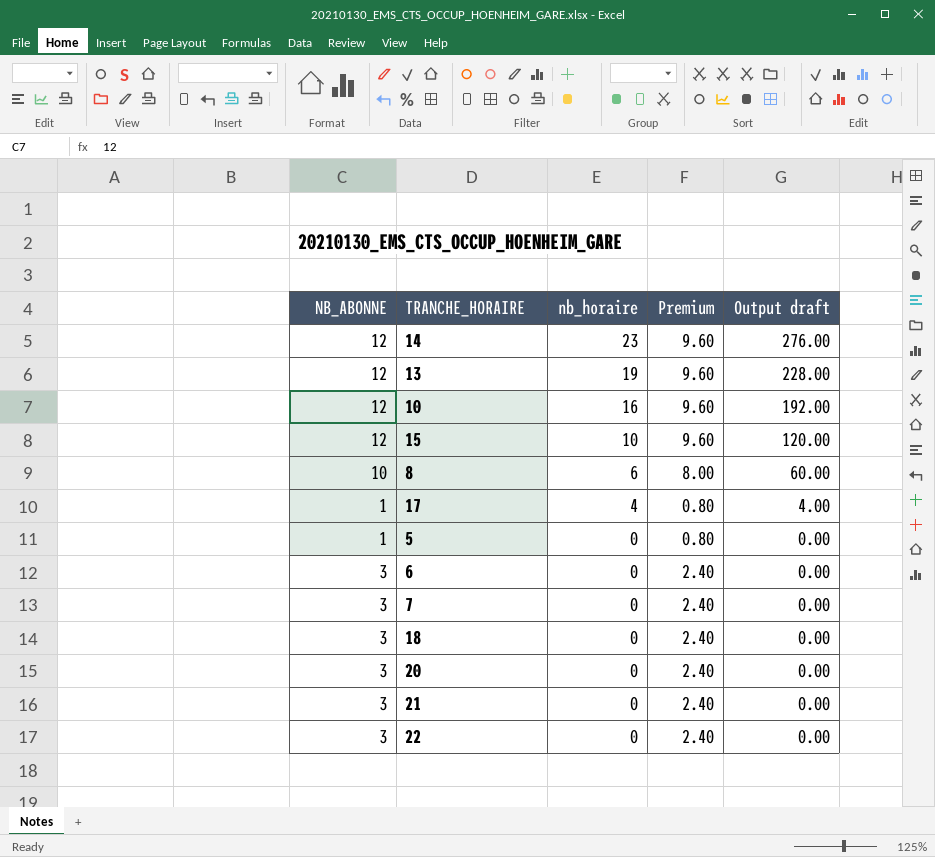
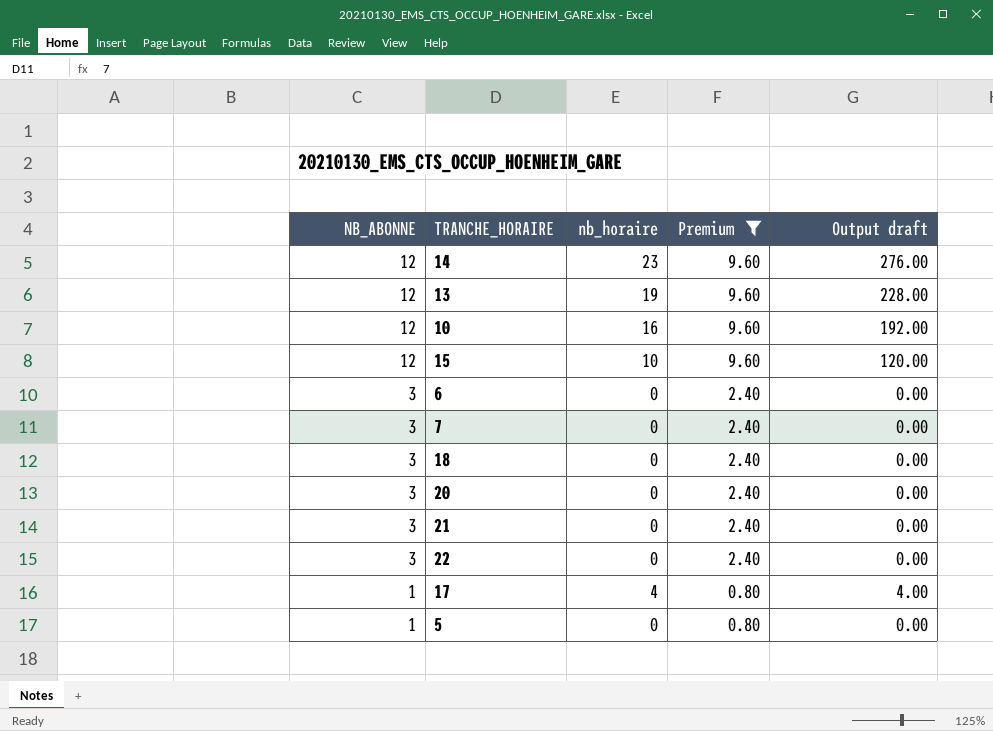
filter: none -> Premium != 8.00
row order: nb_horaire descending -> NB_ABONNE descending

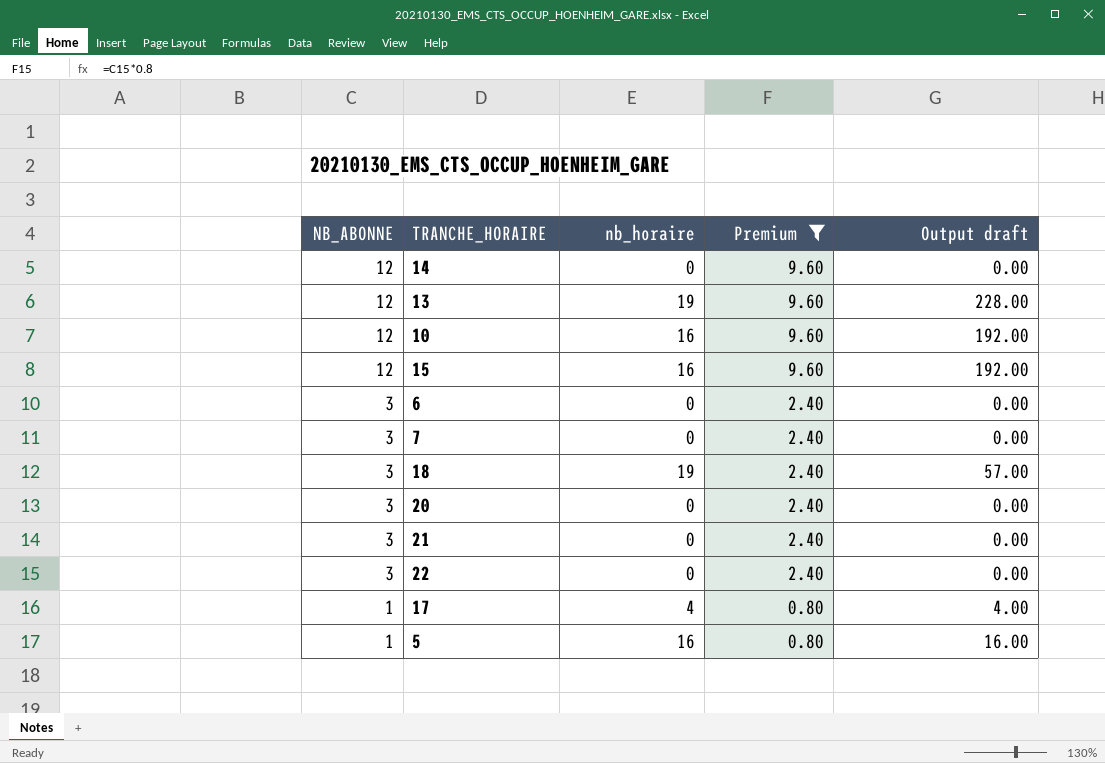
14 | nb_horaire: 23 -> 0
14 | Output draft: 276.00 -> 0.00
15 | nb_horaire: 10 -> 16
15 | Output draft: 120.00 -> 192.00
18 | nb_horaire: 0 -> 19
18 | Output draft: 0.00 -> 57.00
5 | nb_horaire: 0 -> 16
5 | Output draft: 0.00 -> 16.00

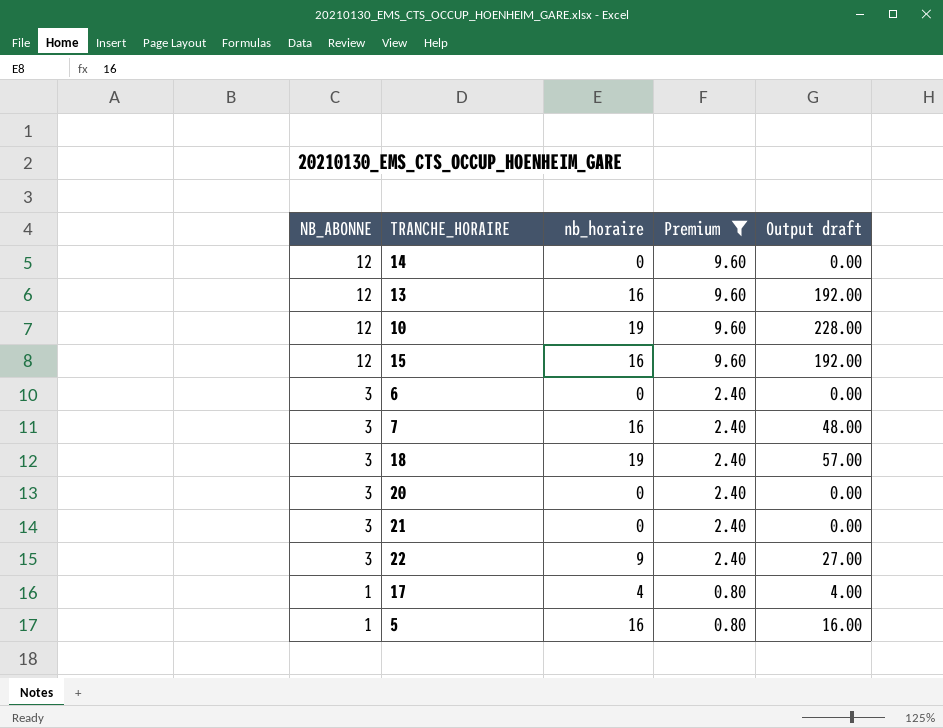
13 | nb_horaire: 19 -> 16
13 | Output draft: 228.00 -> 192.00
10 | nb_horaire: 16 -> 19
10 | Output draft: 192.00 -> 228.00
7 | nb_horaire: 0 -> 16
7 | Output draft: 0.00 -> 48.00
22 | nb_horaire: 0 -> 9
22 | Output draft: 0.00 -> 27.00

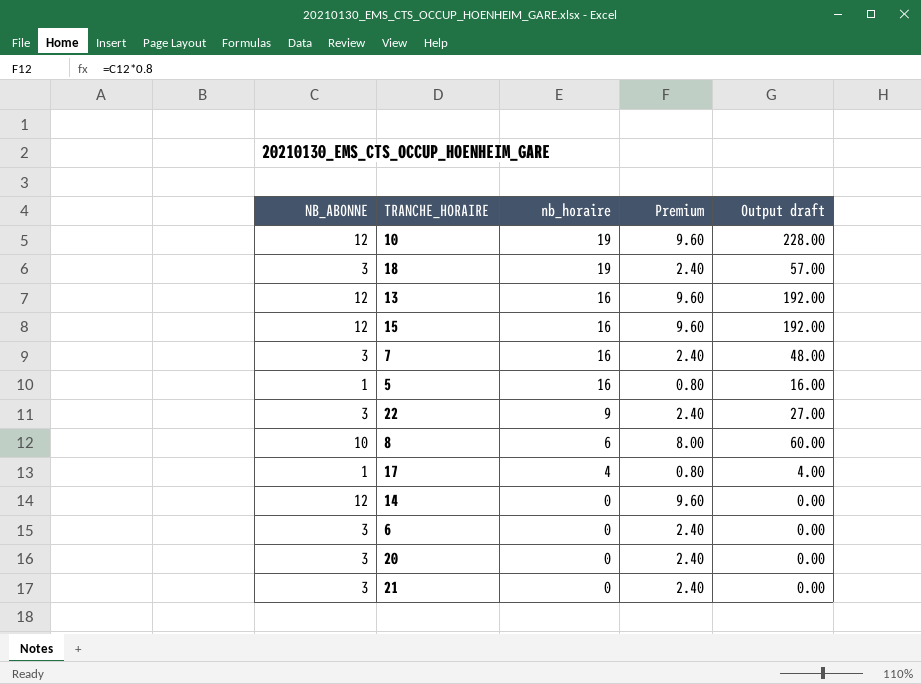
filter: Premium != 8.00 -> none
row order: NB_ABONNE descending -> nb_horaire descending

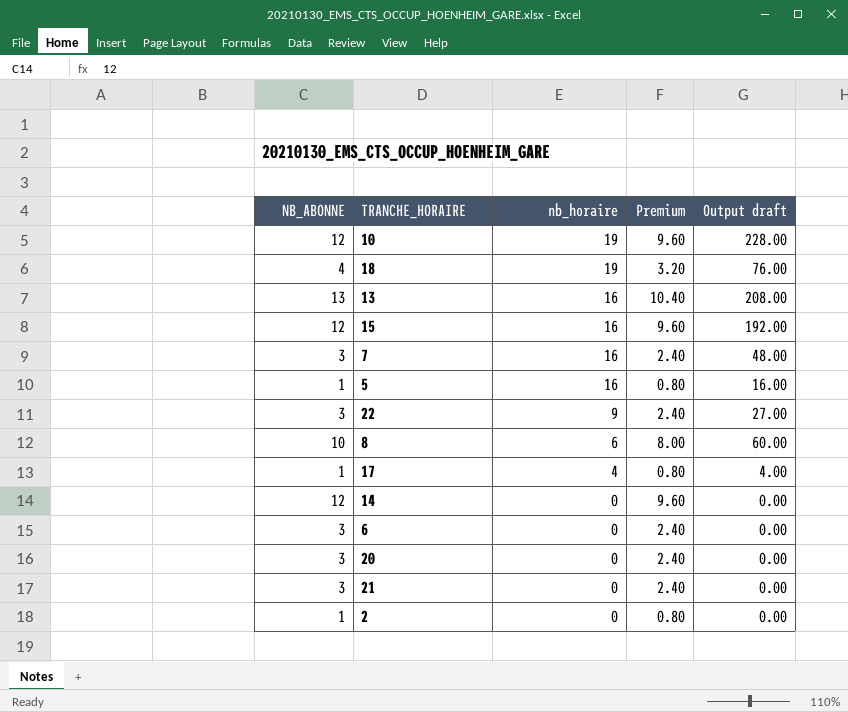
18 | NB_ABONNE: 3 -> 4
18 | Premium: 2.40 -> 3.20
18 | Output draft: 57.00 -> 76.00
13 | NB_ABONNE: 12 -> 13
13 | Premium: 9.60 -> 10.40
13 | Output draft: 192.00 -> 208.00
row 2: none -> 1 | 0 | 0.80 | 0.00

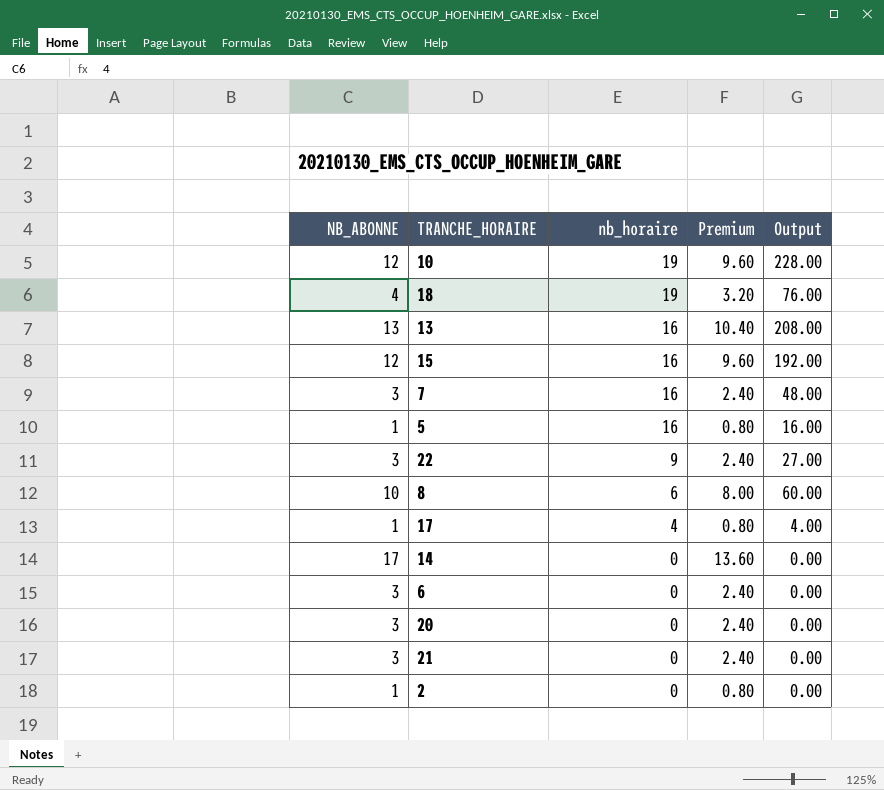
column name: Output draft -> Output
14 | NB_ABONNE: 12 -> 17
14 | Premium: 9.60 -> 13.60

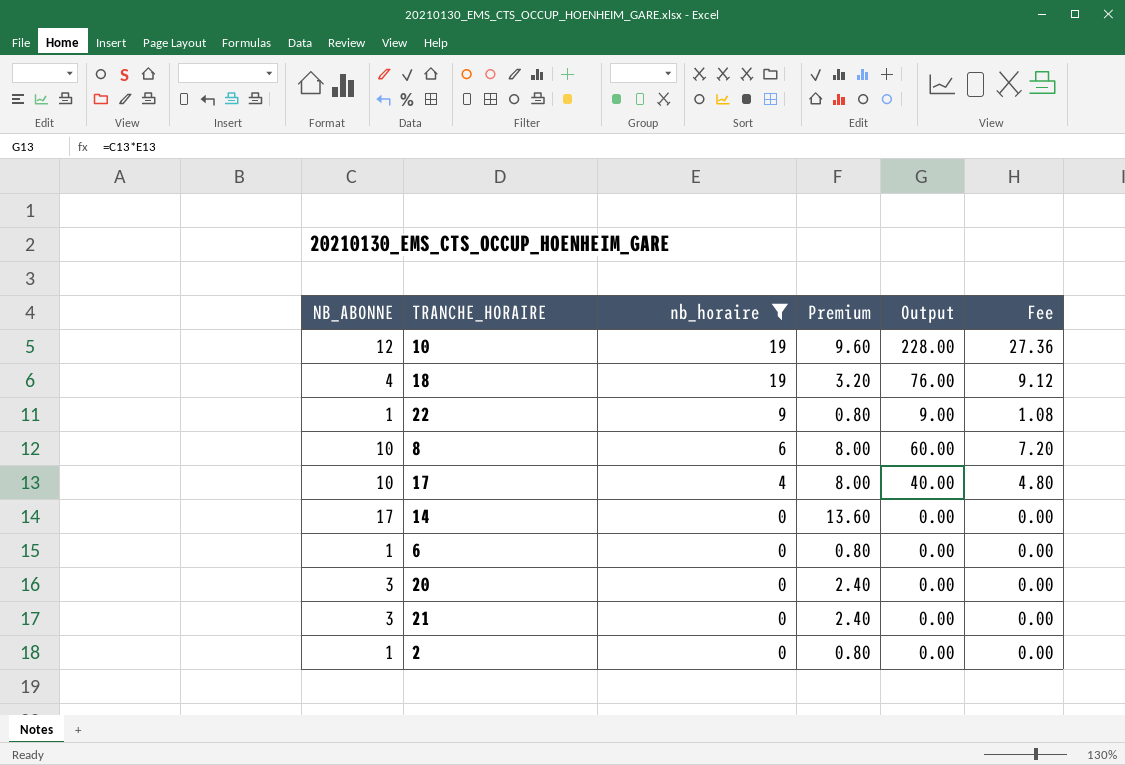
filter: none -> nb_horaire != 16
column Fee | formula: none -> [Output] * 0.12
22 | NB_ABONNE: 3 -> 1
22 | Premium: 2.40 -> 0.80
22 | Output: 27.00 -> 9.00
17 | NB_ABONNE: 1 -> 10
17 | Premium: 0.80 -> 8.00
17 | Output: 4.00 -> 40.00
6 | NB_ABONNE: 3 -> 1
6 | Premium: 2.40 -> 0.80

